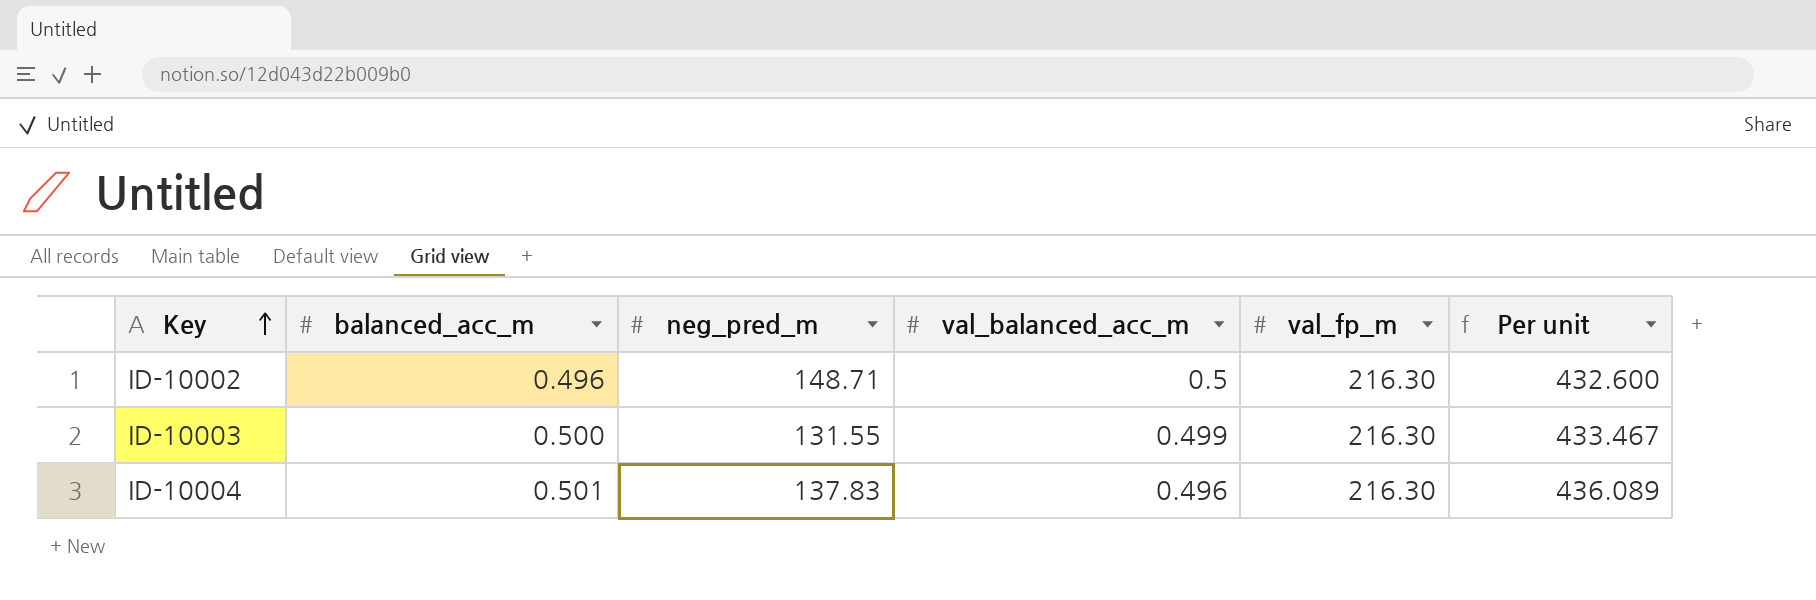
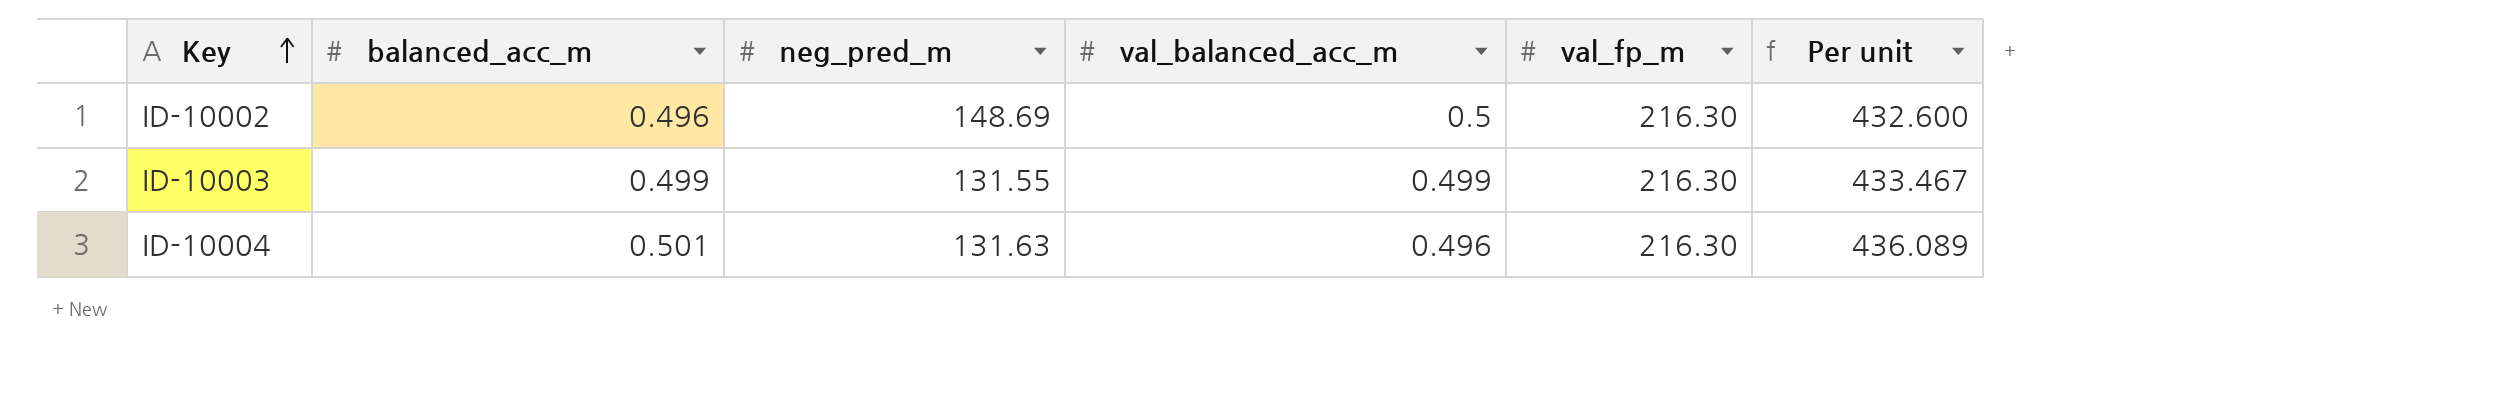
ID-10002 | neg_pred_m: 148.71 -> 148.69
ID-10003 | balanced_acc_m: 0.500 -> 0.499
ID-10004 | neg_pred_m: 137.83 -> 131.63

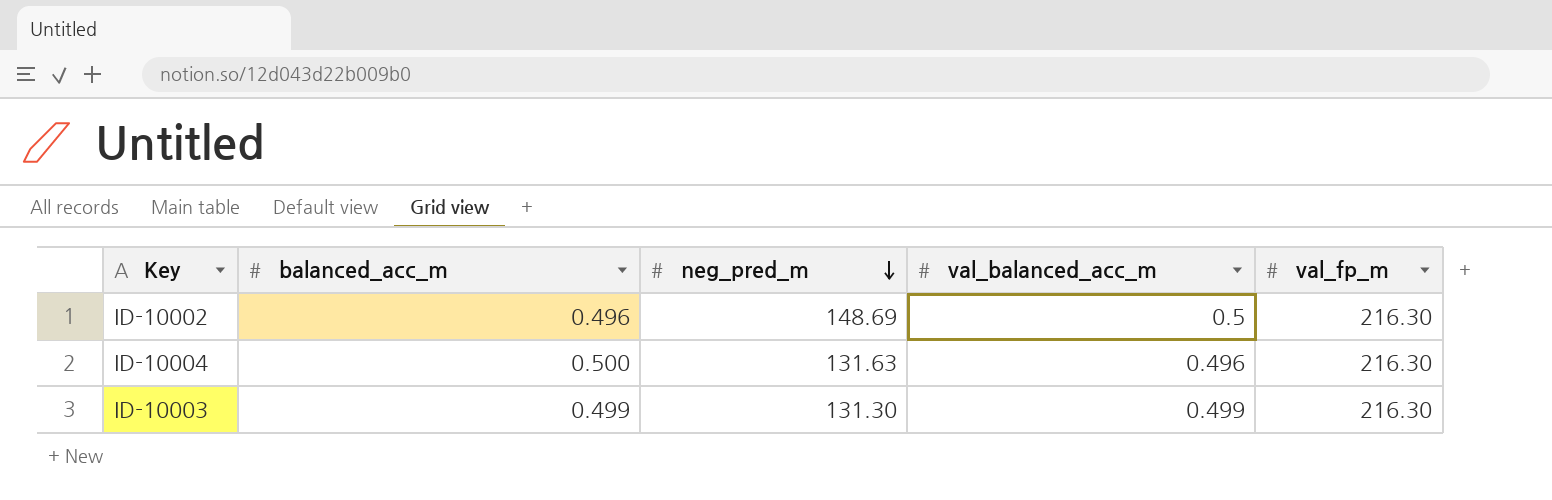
row order: Key ascending -> neg_pred_m descending
column Per unit | formula: [val_fp_m] / [val_balanced_acc_m] -> none
ID-10004 | balanced_acc_m: 0.501 -> 0.500
ID-10003 | neg_pred_m: 131.55 -> 131.30

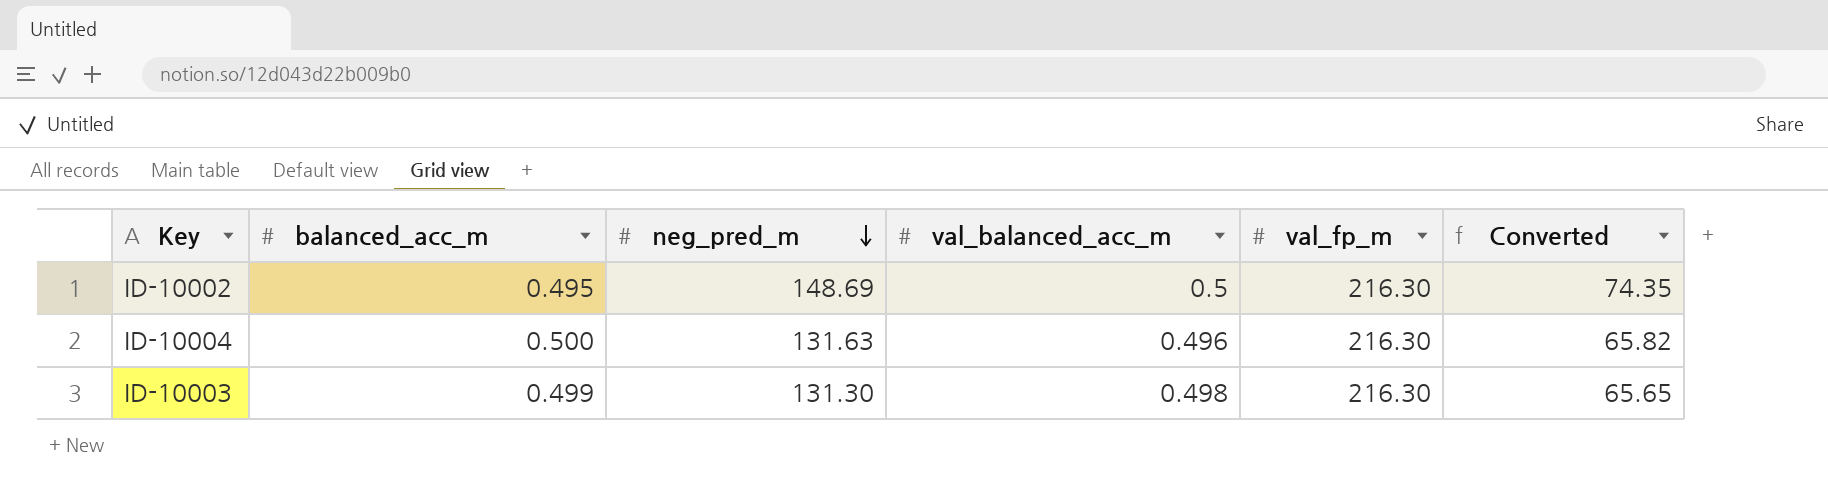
column Converted | formula: none -> [neg_pred_m] * 0.5
ID-10002 | balanced_acc_m: 0.496 -> 0.495
ID-10003 | val_balanced_acc_m: 0.499 -> 0.498

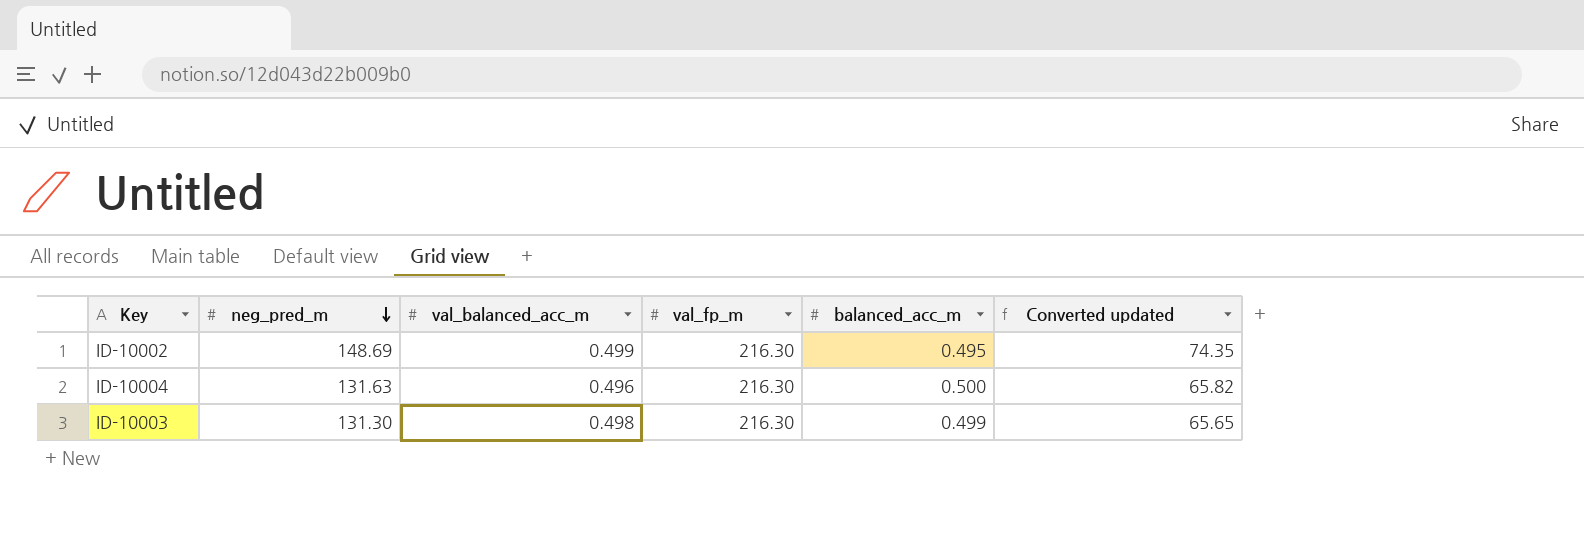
column balanced_acc_m | position: 2 -> 5
column name: Converted -> Converted updated
ID-10002 | val_balanced_acc_m: 0.5 -> 0.499

